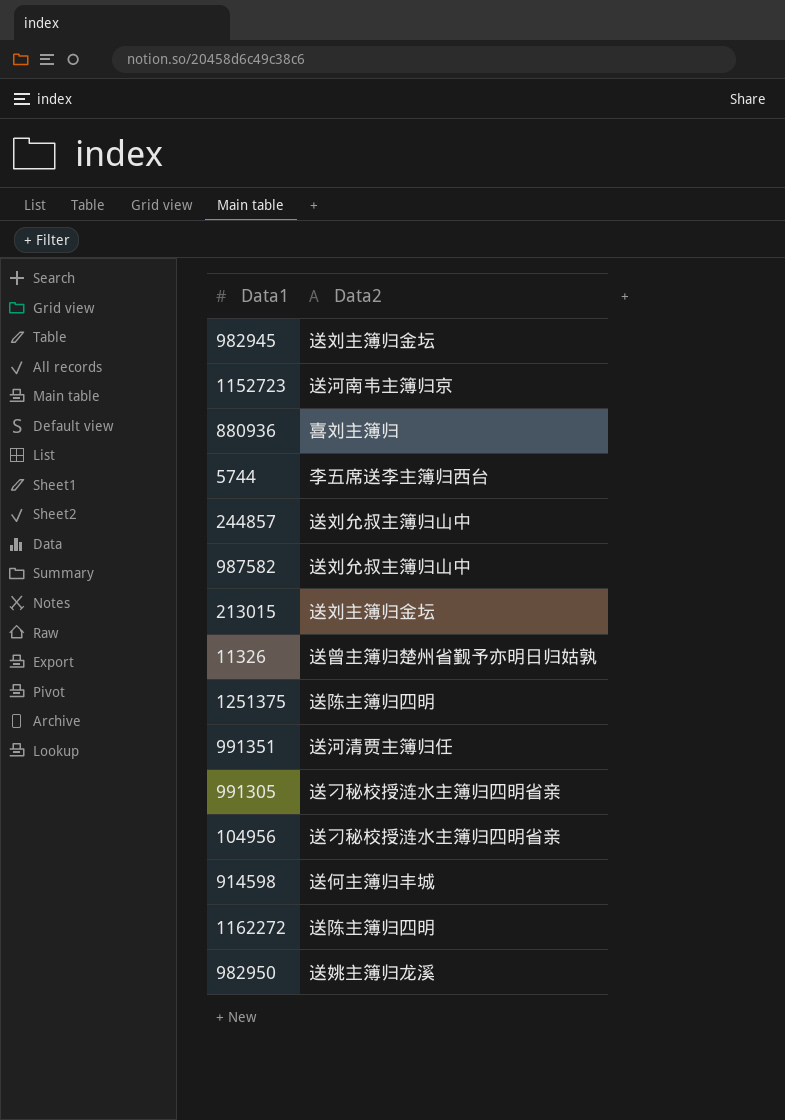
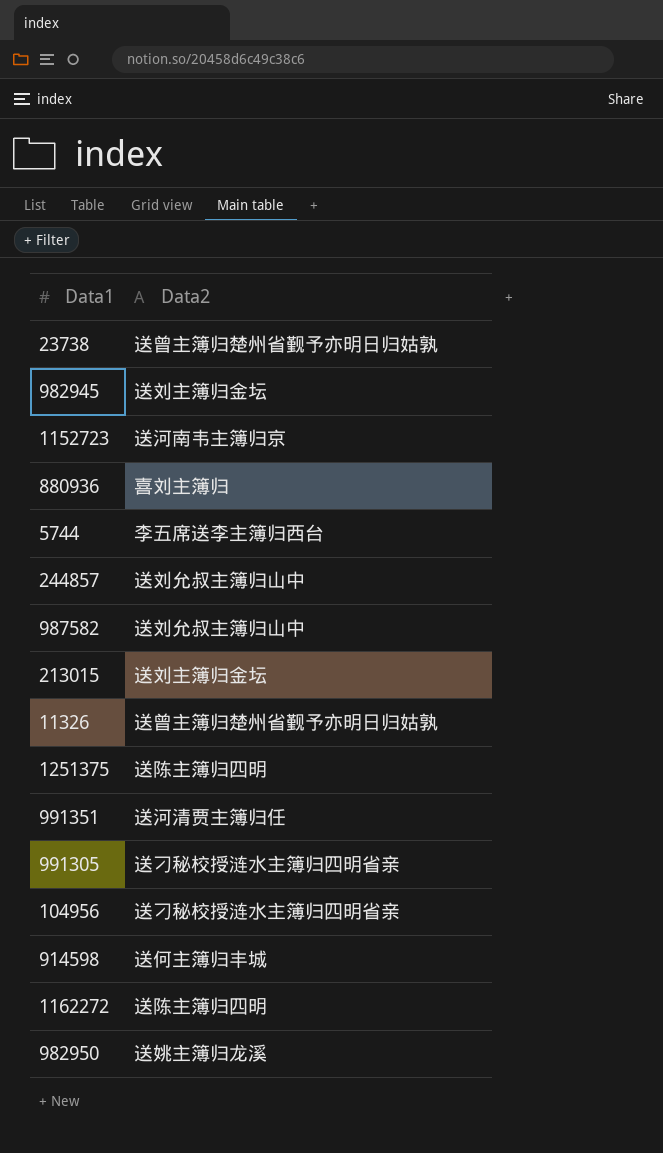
row 23738: none -> 送曾主簿归楚州省觐予亦明日归姑孰

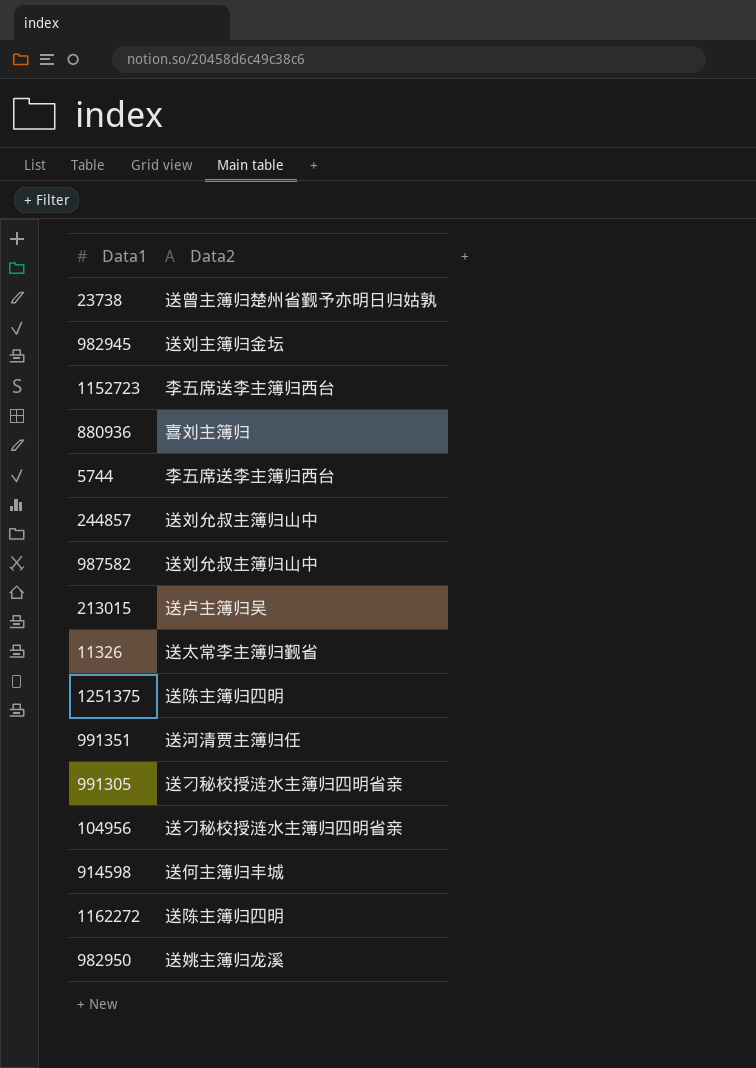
1152723 | Data2: 送河南韦主簿归京 -> 李五席送李主簿归西台
213015 | Data2: 送刘主簿归金坛 -> 送卢主簿归吴
11326 | Data2: 送曾主簿归楚州省觐予亦明日归姑孰 -> 送太常李主簿归觐省

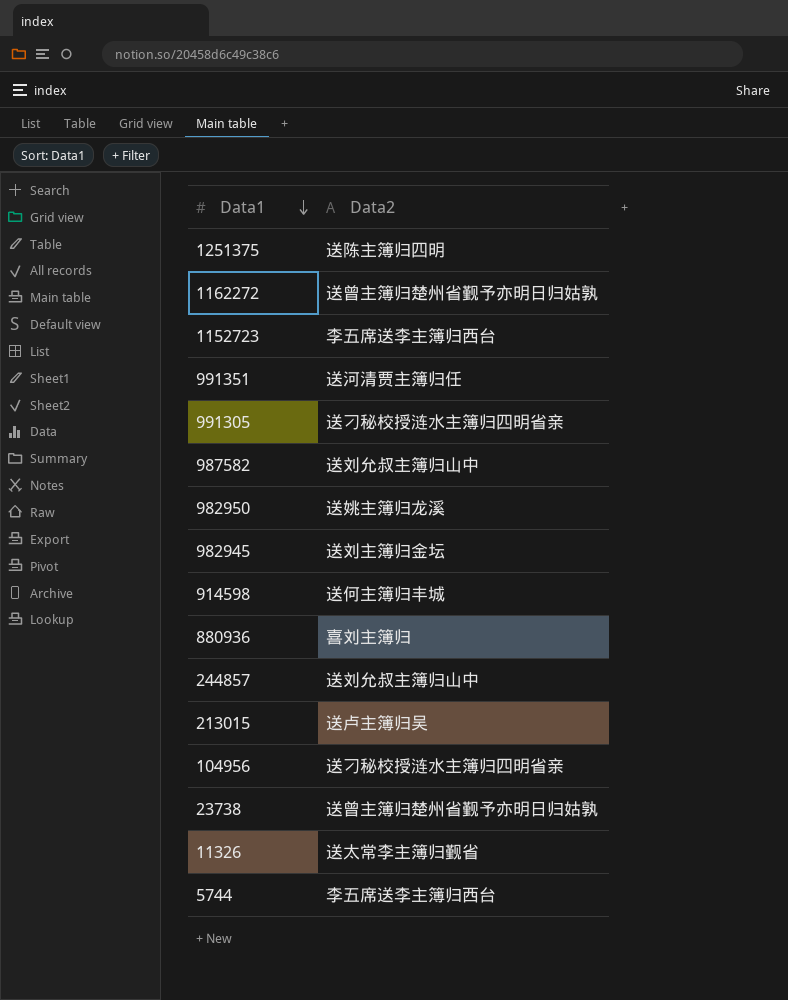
row order: none -> Data1 descending
1162272 | Data2: 送陈主簿归四明 -> 送曾主簿归楚州省觐予亦明日归姑孰

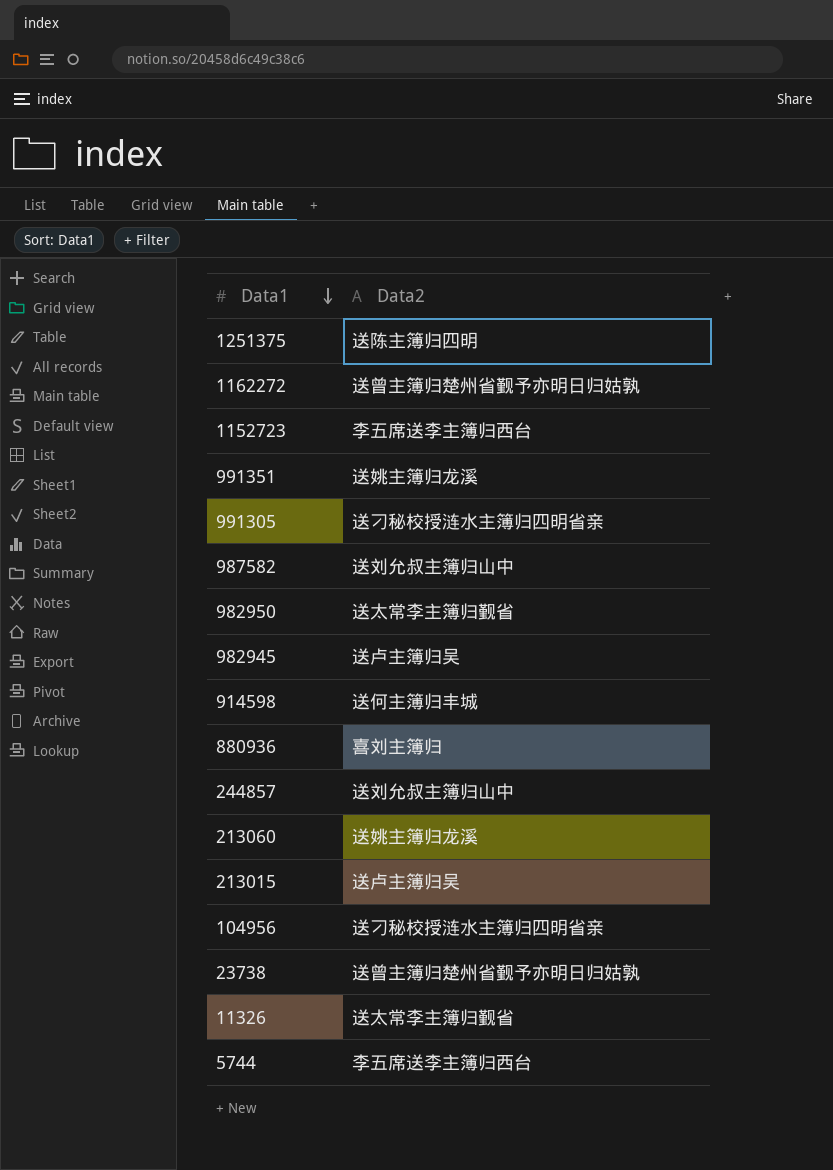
991351 | Data2: 送河清贾主簿归任 -> 送姚主簿归龙溪
982950 | Data2: 送姚主簿归龙溪 -> 送太常李主簿归觐省
982945 | Data2: 送刘主簿归金坛 -> 送卢主簿归吴
row 213060: none -> 送姚主簿归龙溪

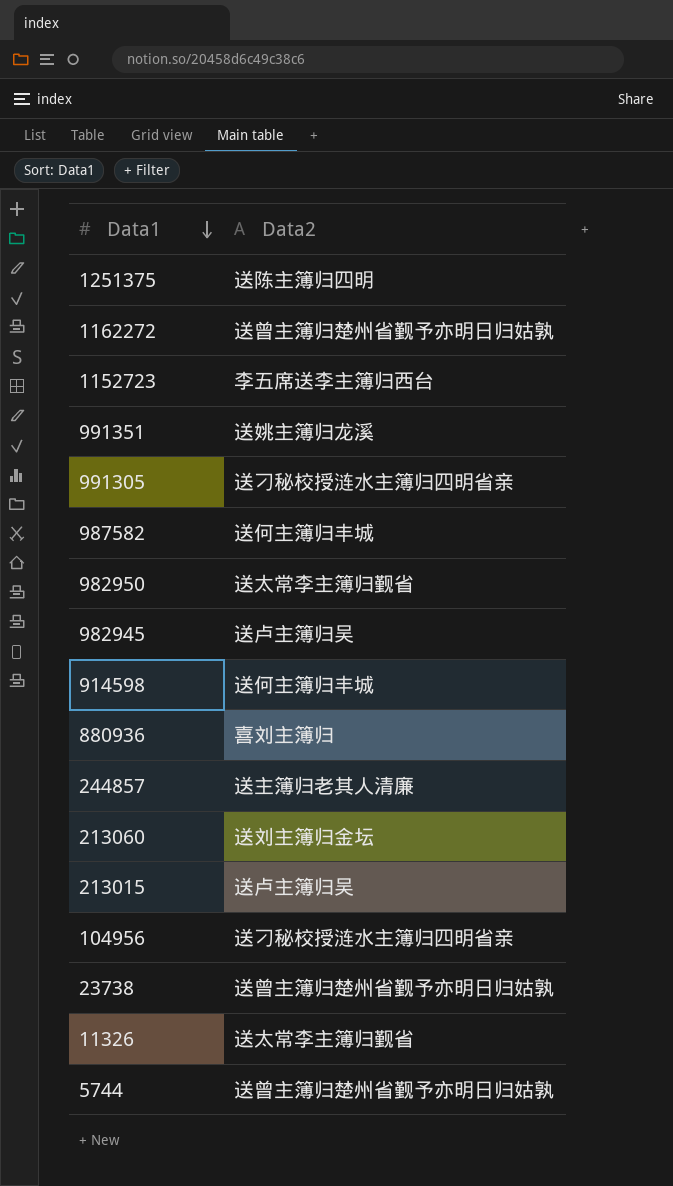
987582 | Data2: 送刘允叔主簿归山中 -> 送何主簿归丰城
244857 | Data2: 送刘允叔主簿归山中 -> 送主簿归老其人清廉
213060 | Data2: 送姚主簿归龙溪 -> 送刘主簿归金坛
5744 | Data2: 李五席送李主簿归西台 -> 送曾主簿归楚州省觐予亦明日归姑孰

